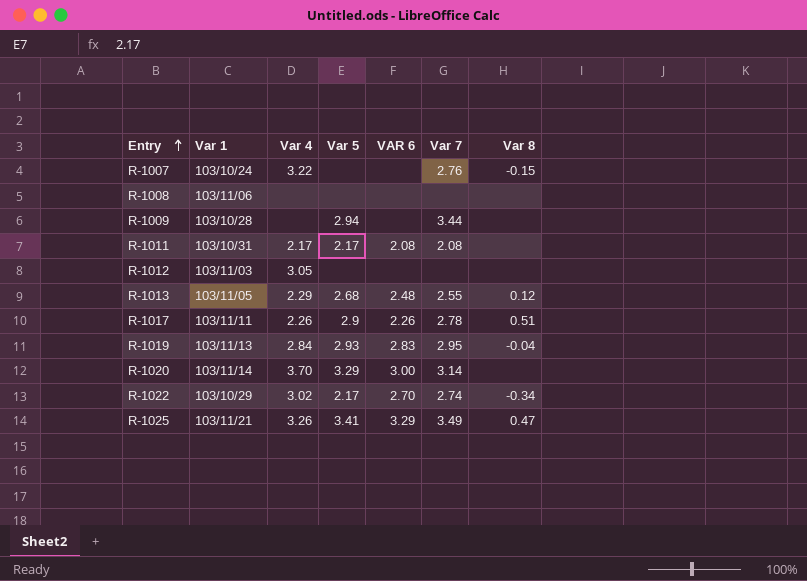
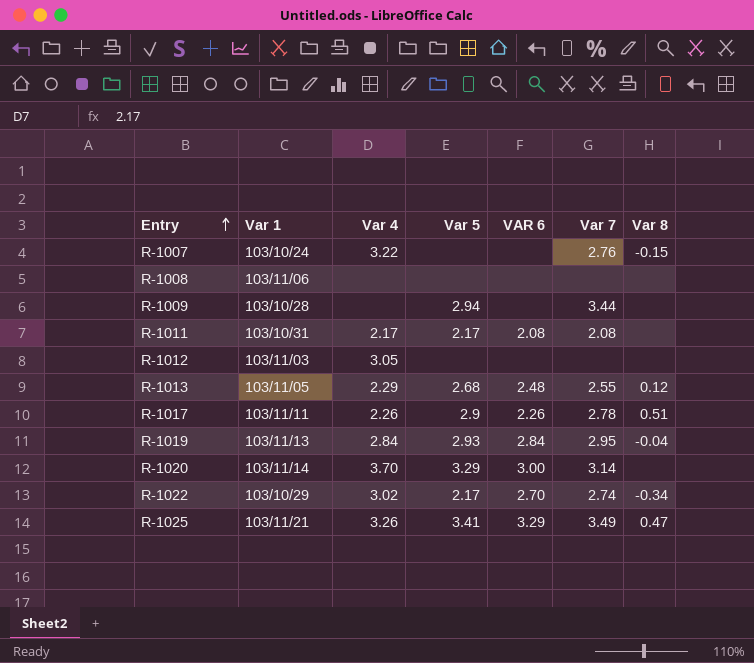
R-1019 | VAR 6: 2.83 -> 2.84

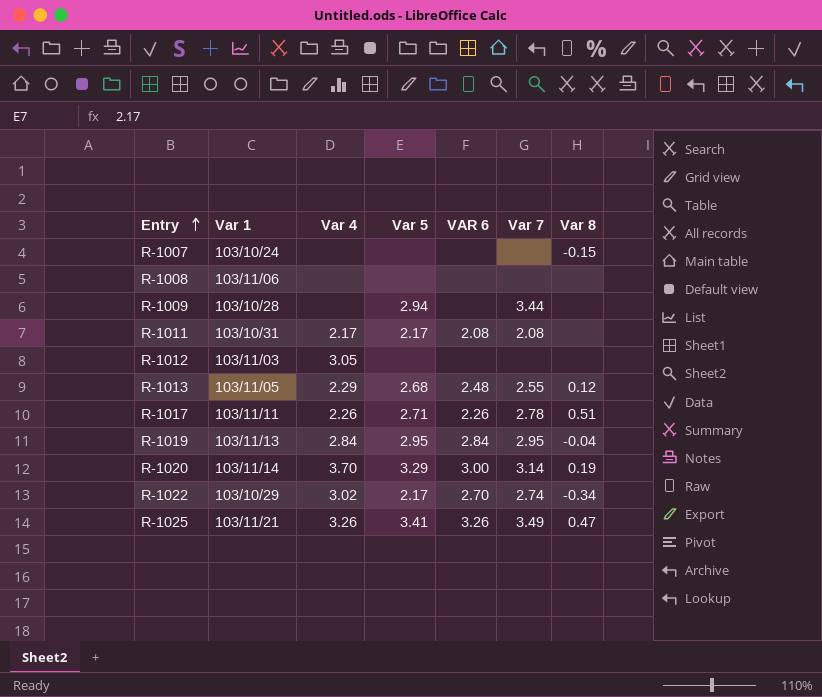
R-1007 | Var 4: 3.22 -> none
R-1007 | Var 7: 2.76 -> none
R-1017 | Var 5: 2.9 -> 2.71
R-1019 | Var 5: 2.93 -> 2.95
R-1020 | Var 8: none -> 0.19
R-1025 | VAR 6: 3.29 -> 3.26

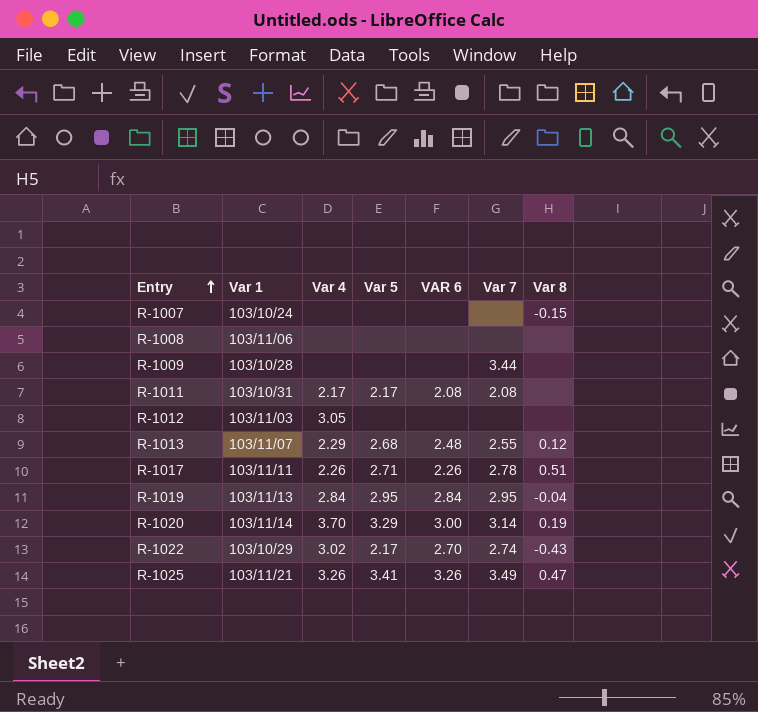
R-1009 | Var 5: 2.94 -> none
R-1013 | Var 1: 103/11/05 -> 103/11/07
R-1022 | Var 8: -0.34 -> -0.43

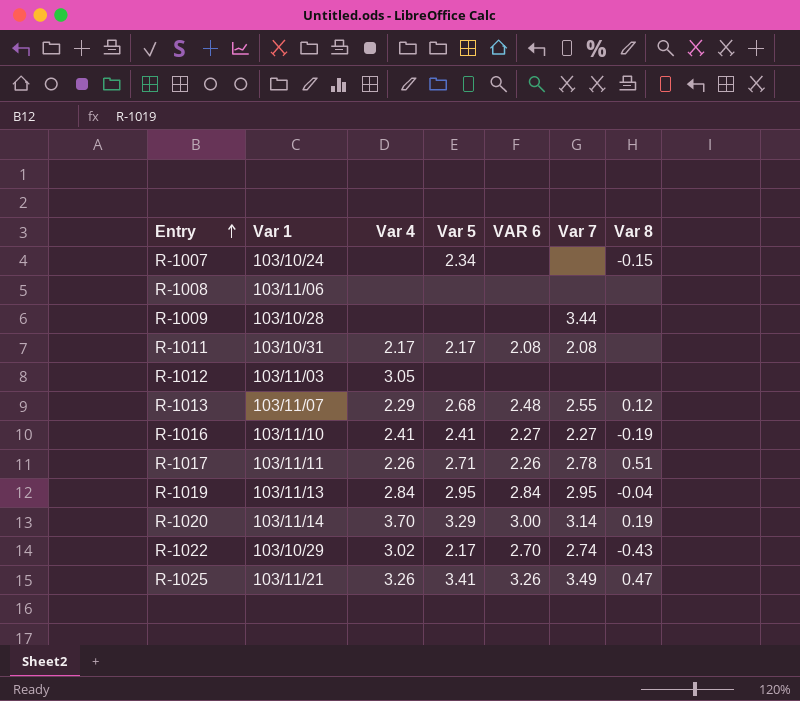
R-1007 | Var 5: none -> 2.34
row R-1016: none -> 103/11/10 | 2.41 | 2.41 | 2.27 | 2.27 | -0.19

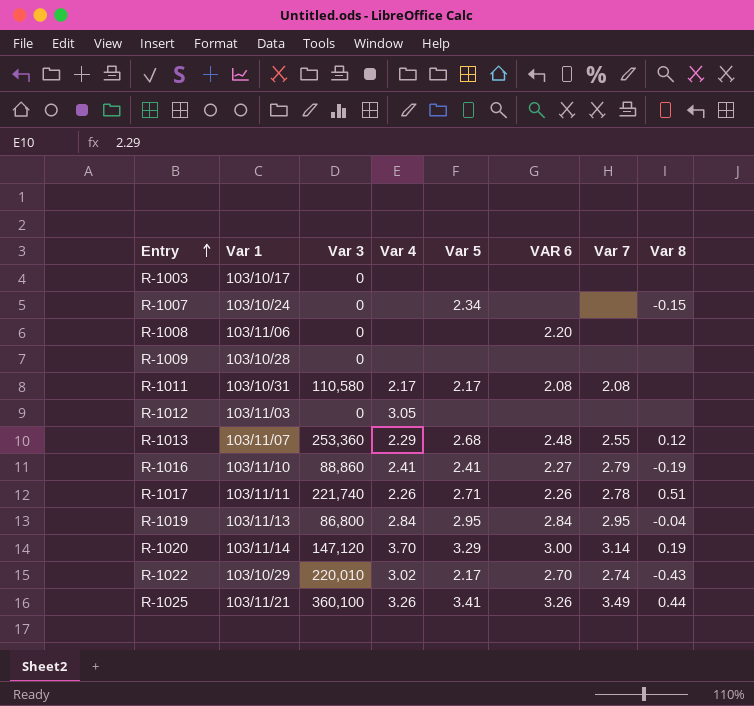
column Var 3 | position: none -> 3
row R-1003: none -> 103/10/17 | 0 | none | none | none | none | none
R-1008 | VAR 6: none -> 2.20
R-1009 | Var 7: 3.44 -> none
R-1016 | Var 7: 2.27 -> 2.79
R-1025 | Var 8: 0.47 -> 0.44

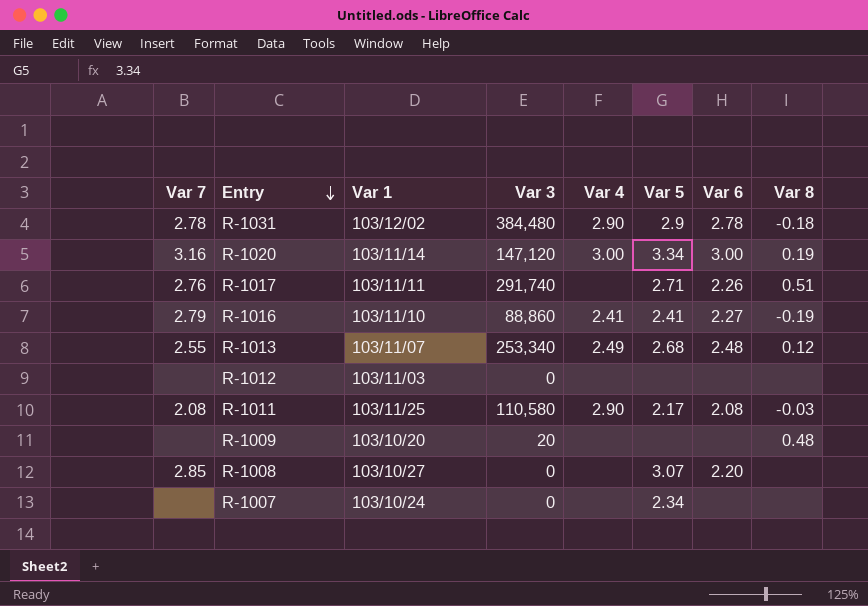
row order: Entry ascending -> Entry descending
column Var 7 | position: 7 -> 1
column name: VAR 6 -> Var 6
row R-1003: 103/10/17 | 0 | none | none | none | none | none -> none
row R-1019: 103/11/13 | 86,800 | 2.84 | 2.95 | 2.84 | 2.95 | -0.04 -> none
row R-1022: 103/10/29 | 220,010 | 3.02 | 2.17 | 2.70 | 2.74 | -0.43 -> none
row R-1025: 103/11/21 | 360,100 | 3.26 | 3.41 | 3.26 | 3.49 | 0.44 -> none
row R-1031: none -> 2.78 | 103/12/02 | 384,480 | 2.90 | 2.9 | 2.78 | -0.18
R-1020 | Var 7: 3.14 -> 3.16
R-1020 | Var 4: 3.70 -> 3.00
R-1020 | Var 5: 3.29 -> 3.34
R-1017 | Var 7: 2.78 -> 2.76
R-1017 | Var 3: 221,740 -> 291,740
R-1017 | Var 4: 2.26 -> none
R-1013 | Var 3: 253,360 -> 253,340
R-1013 | Var 4: 2.29 -> 2.49
R-1012 | Var 4: 3.05 -> none
R-1011 | Var 1: 103/10/31 -> 103/11/25
R-1011 | Var 4: 2.17 -> 2.90
R-1011 | Var 8: none -> -0.03
R-1009 | Var 1: 103/10/28 -> 103/10/20
R-1009 | Var 3: 0 -> 20
R-1009 | Var 8: none -> 0.48
R-1008 | Var 7: none -> 2.85
R-1008 | Var 1: 103/11/06 -> 103/10/27
R-1008 | Var 5: none -> 3.07
R-1007 | Var 8: -0.15 -> none

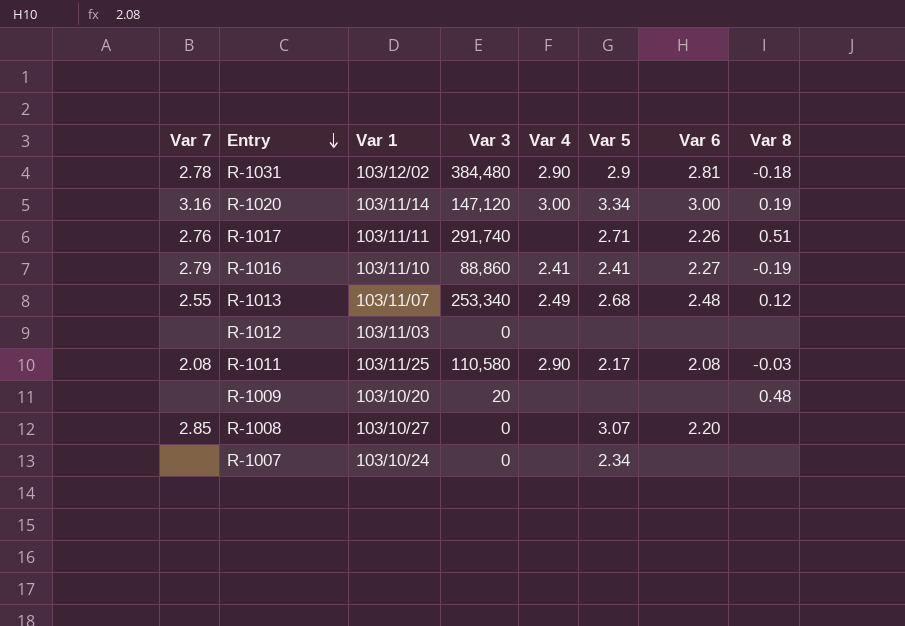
R-1031 | Var 6: 2.78 -> 2.81

